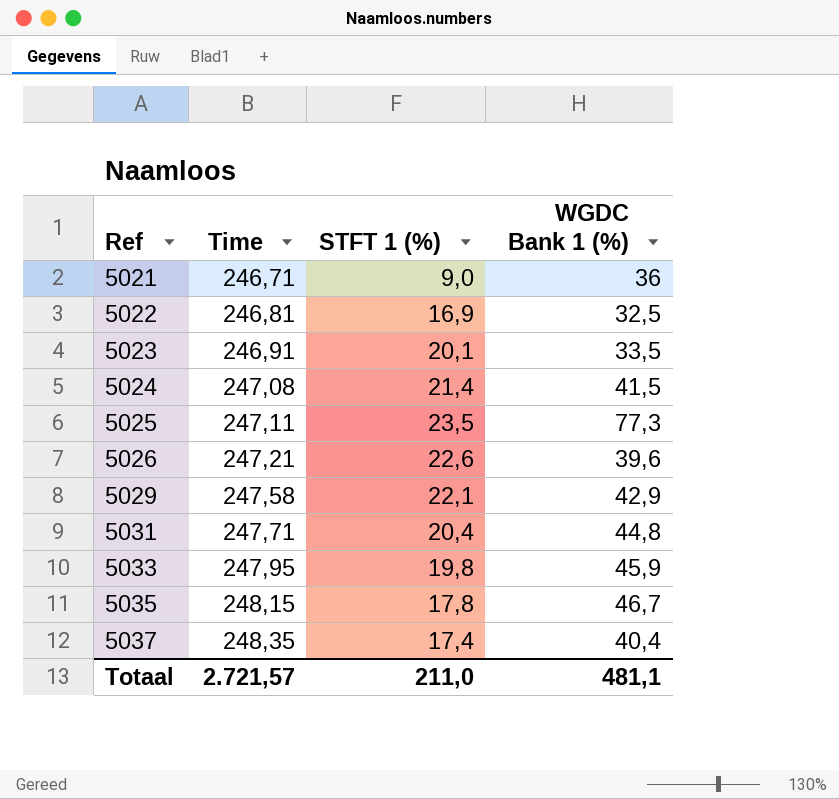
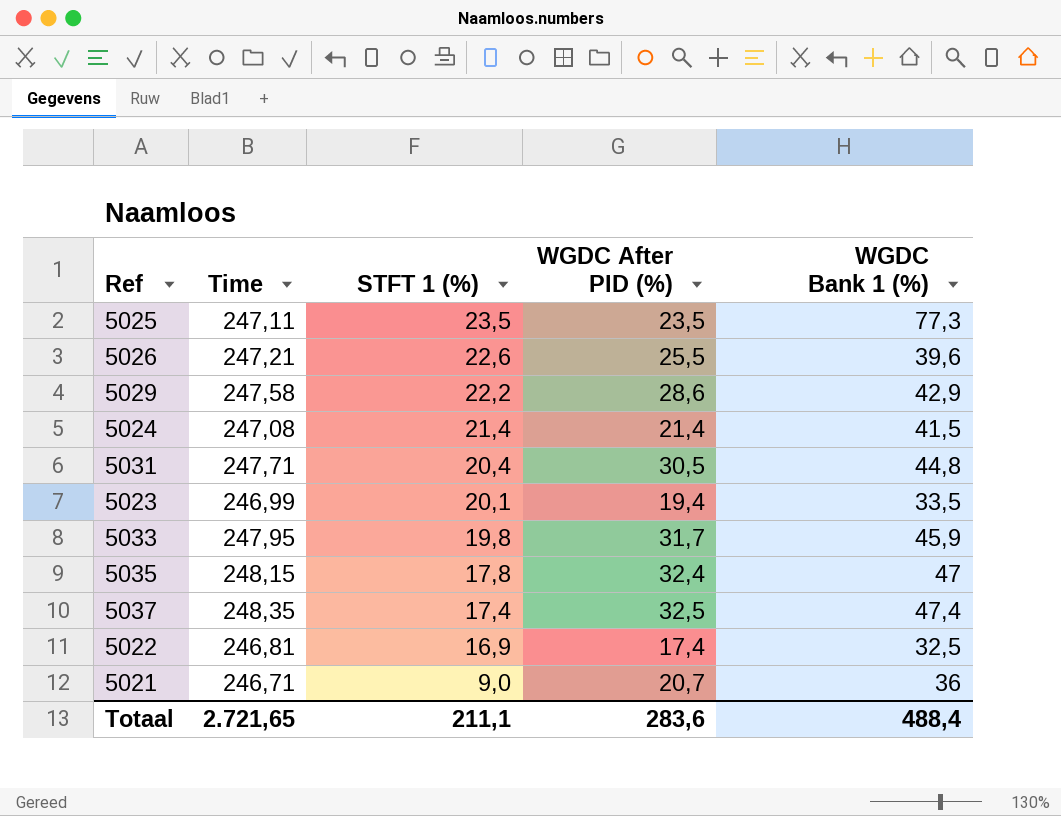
row order: Ref ascending -> STFT 1 (%) descending
column WGDC After PID (%) | position: none -> 4
5029 | STFT 1 (%): 22,1 -> 22,2
5023 | Time: 246,91 -> 246,99
5035 | WGDC Bank 1 (%): 46,7 -> 47
5037 | WGDC Bank 1 (%): 40,4 -> 47,4
Totaal | Time: 2.721,57 -> 2.721,65
Totaal | STFT 1 (%): 211,0 -> 211,1
Totaal | WGDC Bank 1 (%): 481,1 -> 488,4

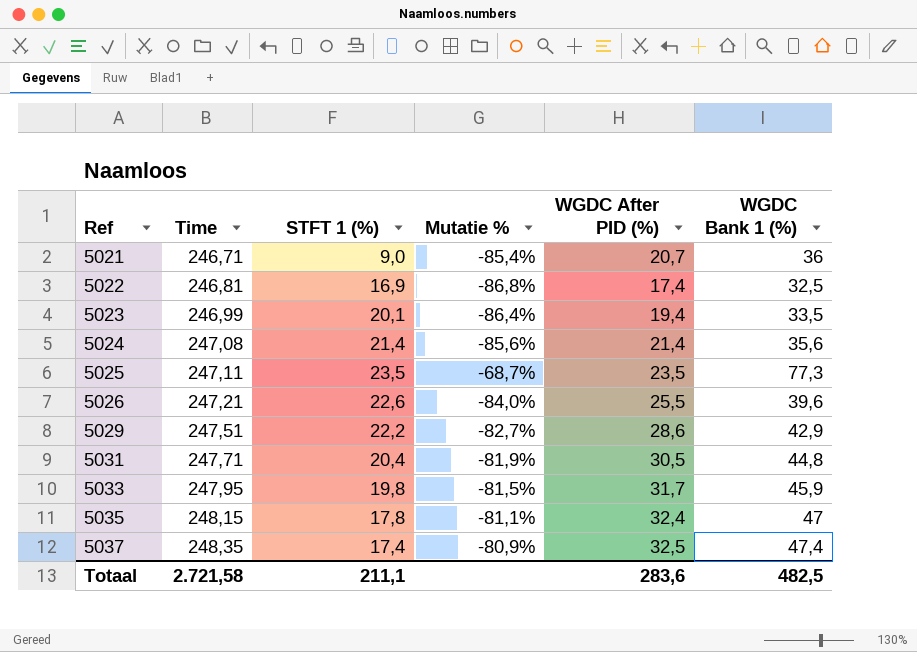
row order: STFT 1 (%) descending -> Ref ascending
column Mutatie % | formula: none -> ([WGDC Bank 1 (%)] - [Time]) / [Time]
5024 | WGDC Bank 1 (%): 41,5 -> 35,6
5029 | Time: 247,58 -> 247,51
Totaal | Time: 2.721,65 -> 2.721,58
Totaal | WGDC Bank 1 (%): 488,4 -> 482,5

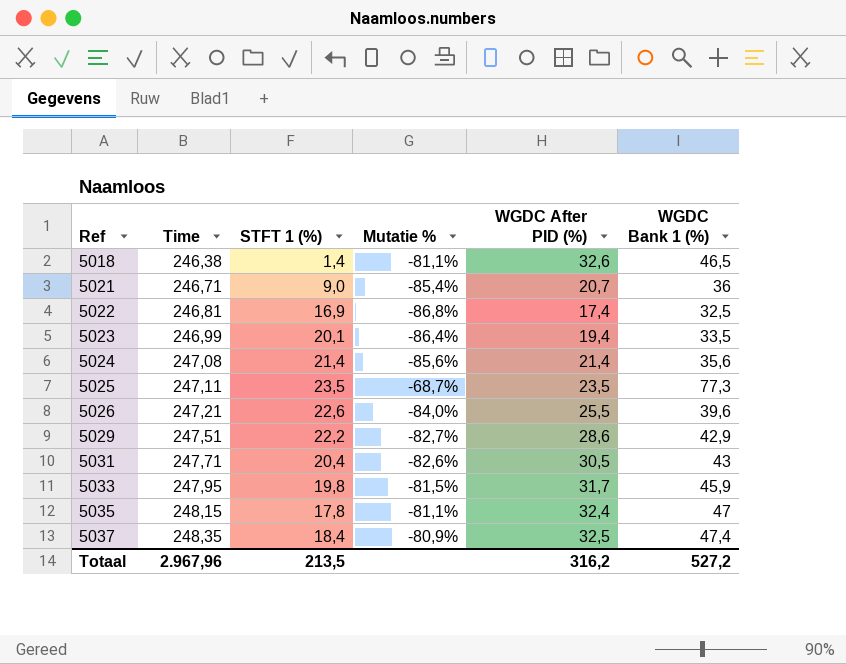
row 5018: none -> 246,38 | 1,4 | -81,1% | 32,6 | 46,5
5031 | Mutatie %: -81,9% -> -82,6%
5031 | WGDC Bank 1 (%): 44,8 -> 43
5037 | STFT 1 (%): 17,4 -> 18,4
Totaal | Time: 2.721,58 -> 2.967,96
Totaal | STFT 1 (%): 211,1 -> 213,5
Totaal | WGDC After PID (%): 283,6 -> 316,2
Totaal | WGDC Bank 1 (%): 482,5 -> 527,2

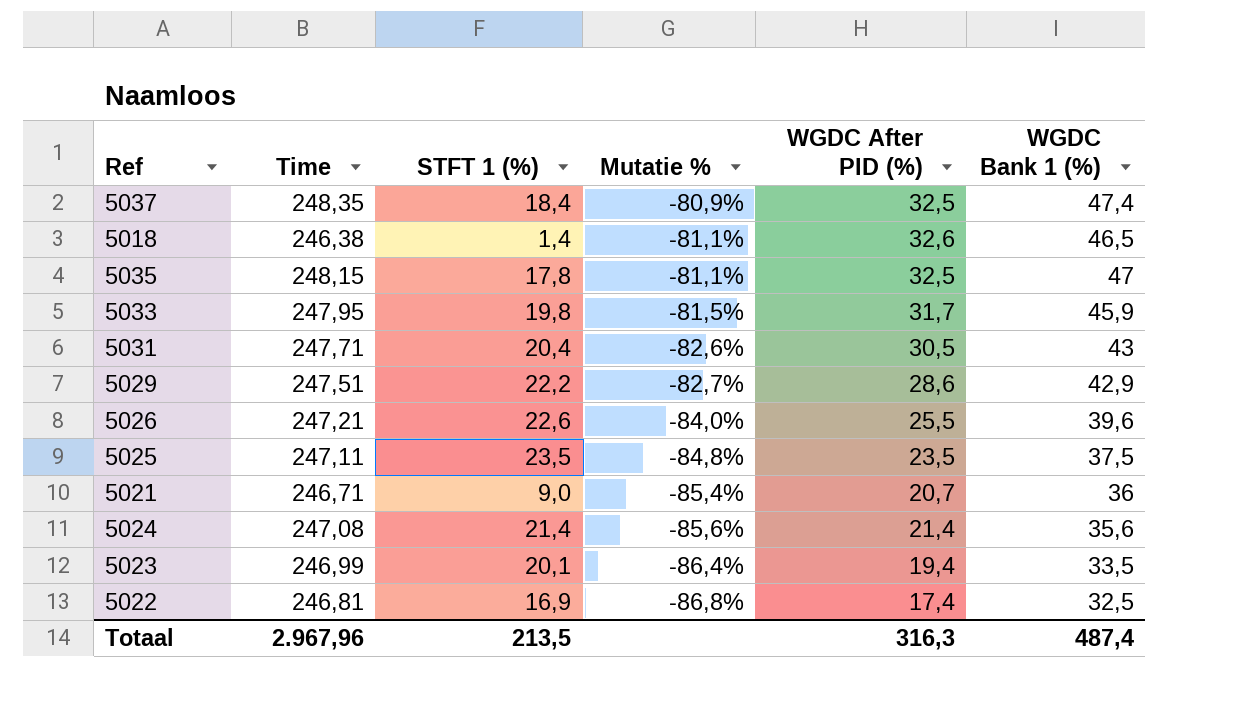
row order: Ref ascending -> Mutatie % descending
5035 | WGDC After PID (%): 32,4 -> 32,5
5025 | Mutatie %: -68,7% -> -84,8%
5025 | WGDC Bank 1 (%): 77,3 -> 37,5
Totaal | WGDC After PID (%): 316,2 -> 316,3
Totaal | WGDC Bank 1 (%): 527,2 -> 487,4

